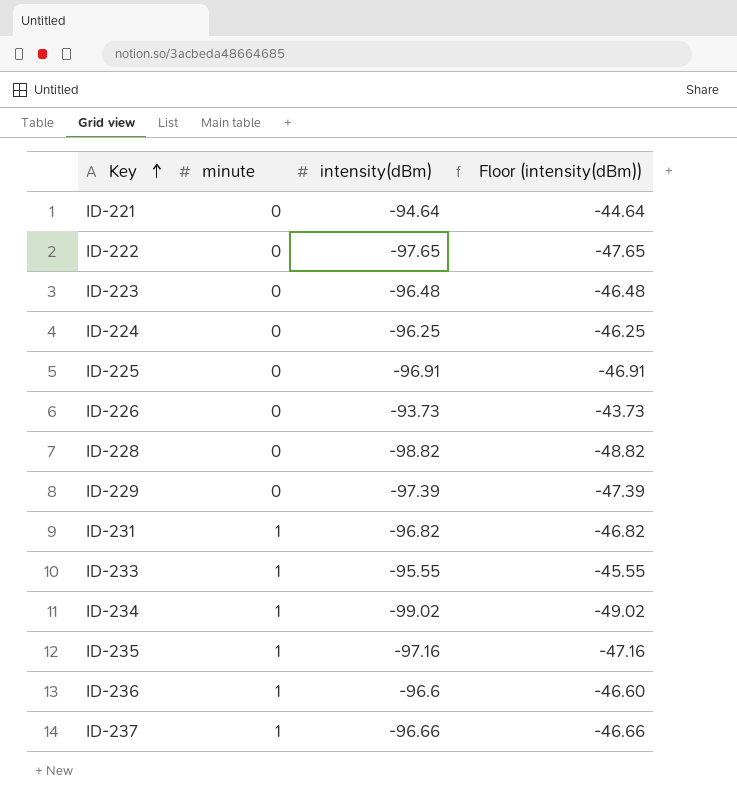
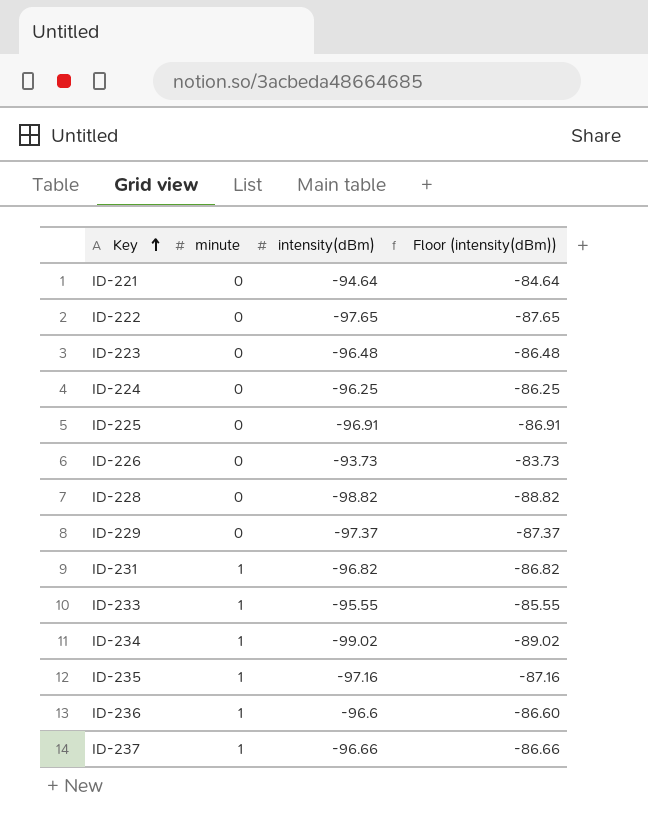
column Floor (intensity(dBm)) | formula: [intensity(dBm)] + 50 -> [intensity(dBm)] + 10
ID-229 | intensity(dBm): -97.39 -> -97.37

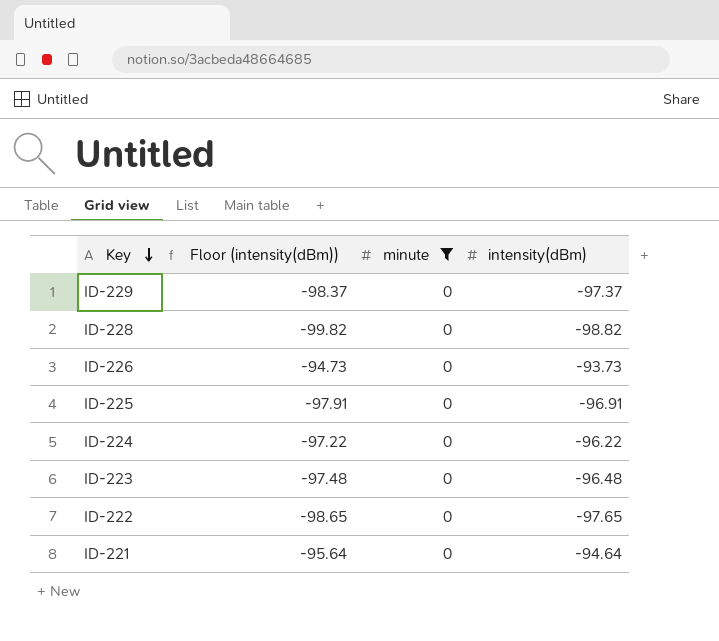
filter: none -> minute = 0
row order: Key ascending -> Key descending
column Floor (intensity(dBm)) | formula: [intensity(dBm)] + 10 -> [intensity(dBm)] - 1
column Floor (intensity(dBm)) | position: 4 -> 2
ID-224 | intensity(dBm): -96.25 -> -96.22

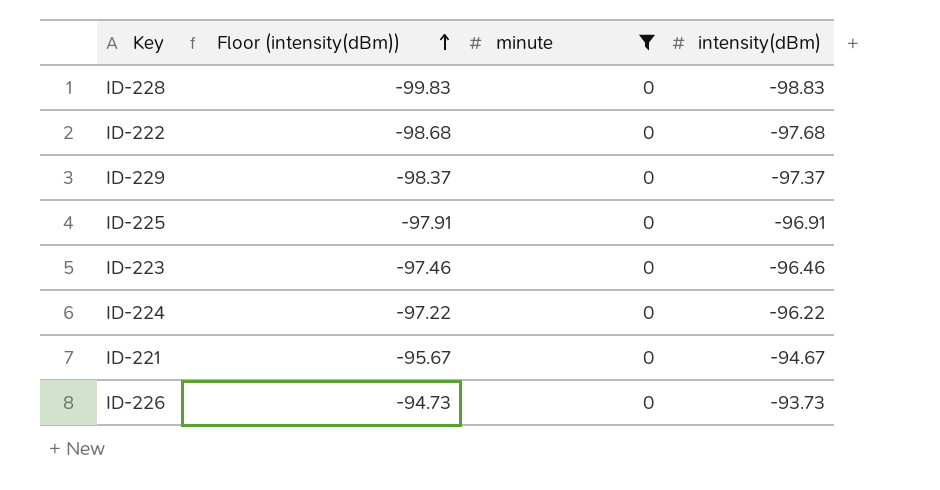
row order: Key descending -> Floor (intensity(dBm)) ascending
ID-228 | Floor (intensity(dBm)): -99.82 -> -99.83
ID-228 | intensity(dBm): -98.82 -> -98.83
ID-222 | Floor (intensity(dBm)): -98.65 -> -98.68
ID-222 | intensity(dBm): -97.65 -> -97.68
ID-223 | Floor (intensity(dBm)): -97.48 -> -97.46
ID-223 | intensity(dBm): -96.48 -> -96.46
ID-221 | Floor (intensity(dBm)): -95.64 -> -95.67
ID-221 | intensity(dBm): -94.64 -> -94.67

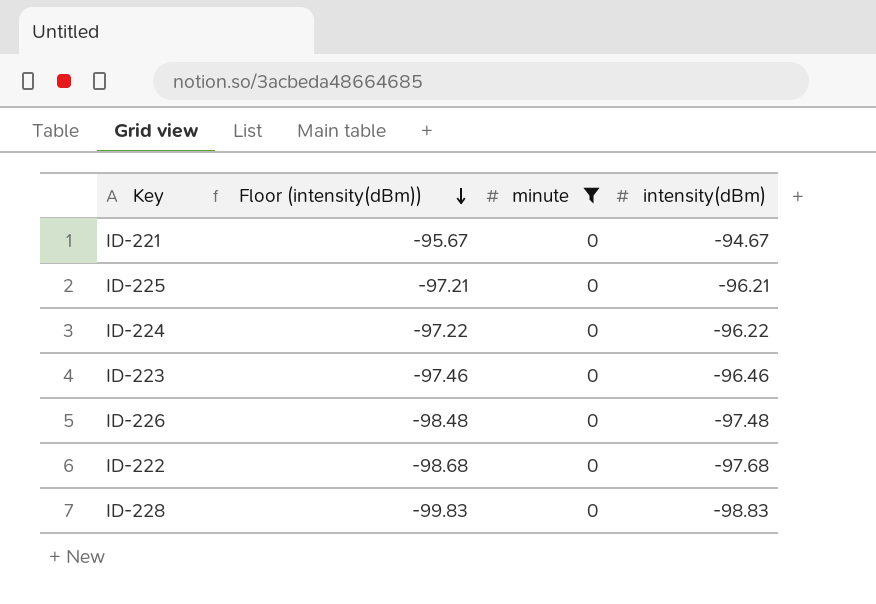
row order: Floor (intensity(dBm)) ascending -> Floor (intensity(dBm)) descending
row ID-229: -98.37 | 0 | -97.37 -> none
ID-225 | Floor (intensity(dBm)): -97.91 -> -97.21
ID-225 | intensity(dBm): -96.91 -> -96.21
ID-226 | Floor (intensity(dBm)): -94.73 -> -98.48
ID-226 | intensity(dBm): -93.73 -> -97.48

